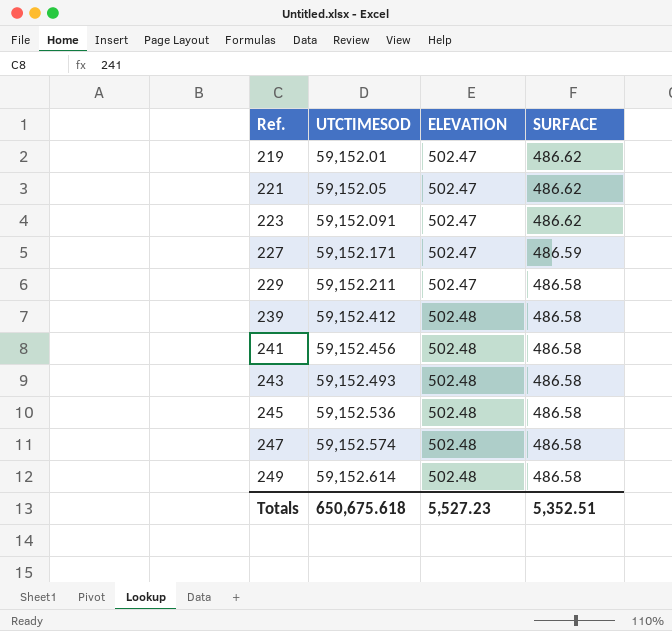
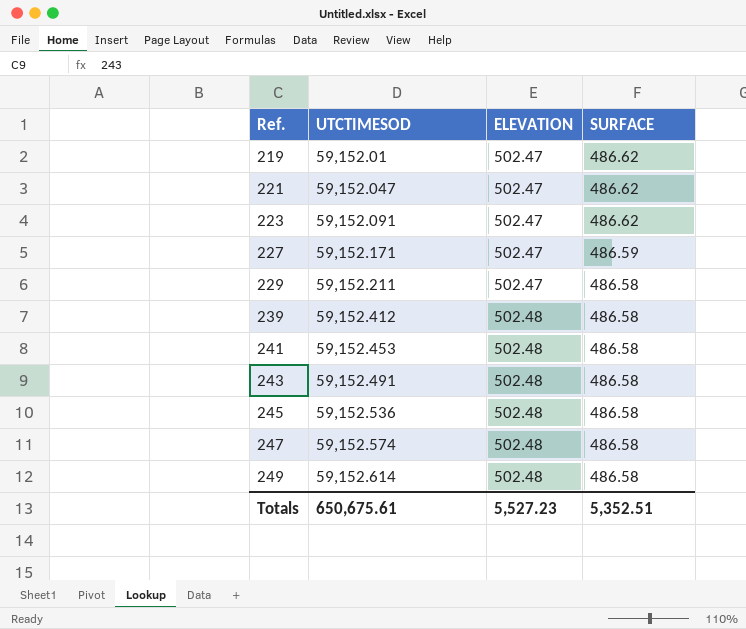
221 | UTCTIMESOD: 59,152.05 -> 59,152.047
241 | UTCTIMESOD: 59,152.456 -> 59,152.453
243 | UTCTIMESOD: 59,152.493 -> 59,152.491
Totals | UTCTIMESOD: 650,675.618 -> 650,675.61

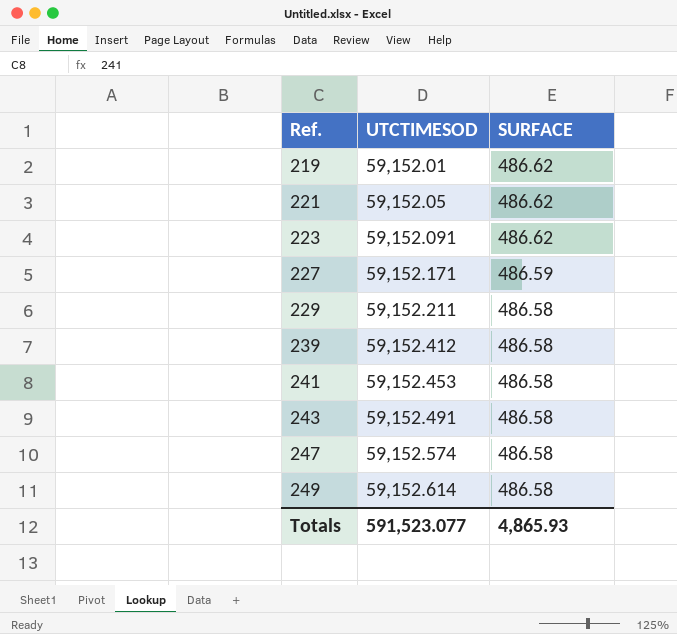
column ELEVATION | position: 3 -> none
row 245: 59,152.536 | 502.48 | 486.58 -> none
221 | UTCTIMESOD: 59,152.047 -> 59,152.05
Totals | UTCTIMESOD: 650,675.61 -> 591,523.077
Totals | SURFACE: 5,352.51 -> 4,865.93

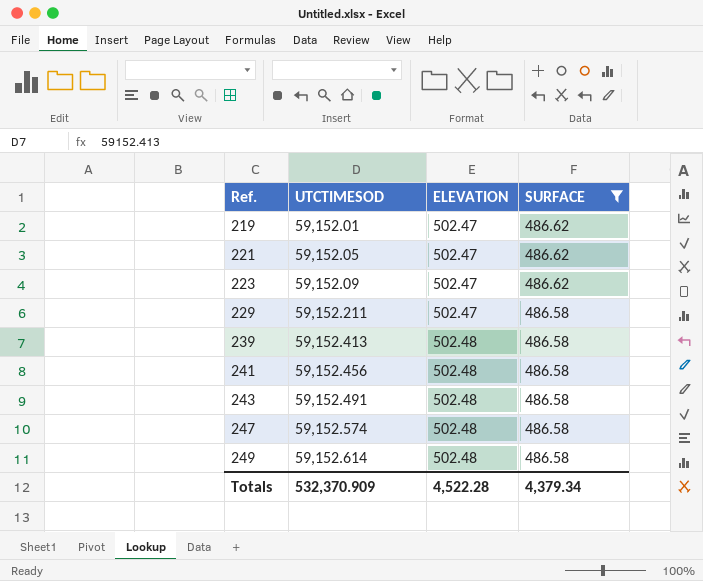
filter: none -> SURFACE != 486.59
column ELEVATION | position: none -> 3
223 | UTCTIMESOD: 59,152.091 -> 59,152.09
239 | UTCTIMESOD: 59,152.412 -> 59,152.413
241 | UTCTIMESOD: 59,152.453 -> 59,152.456
Totals | UTCTIMESOD: 591,523.077 -> 532,370.909
Totals | SURFACE: 4,865.93 -> 4,379.34

